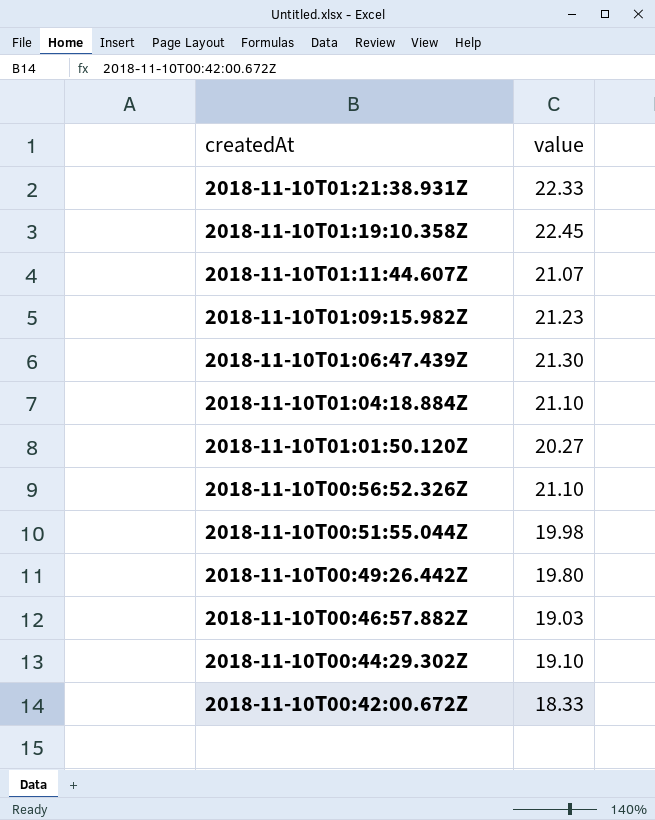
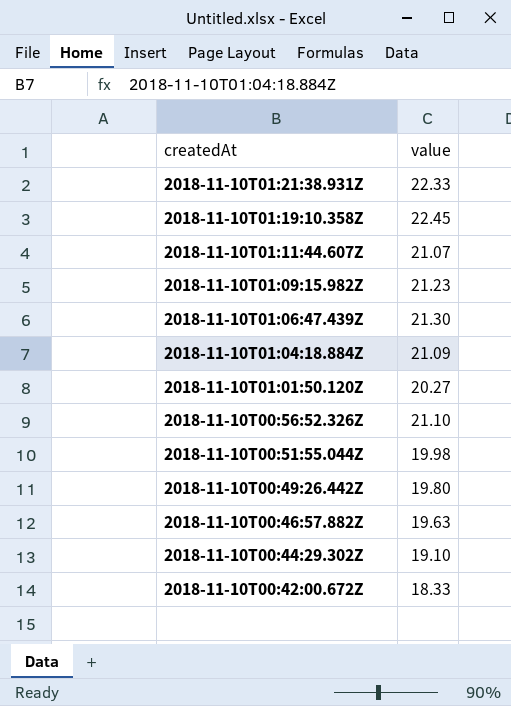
2018-11-10T01:04:18.884Z | value: 21.10 -> 21.09
2018-11-10T00:46:57.882Z | value: 19.03 -> 19.63

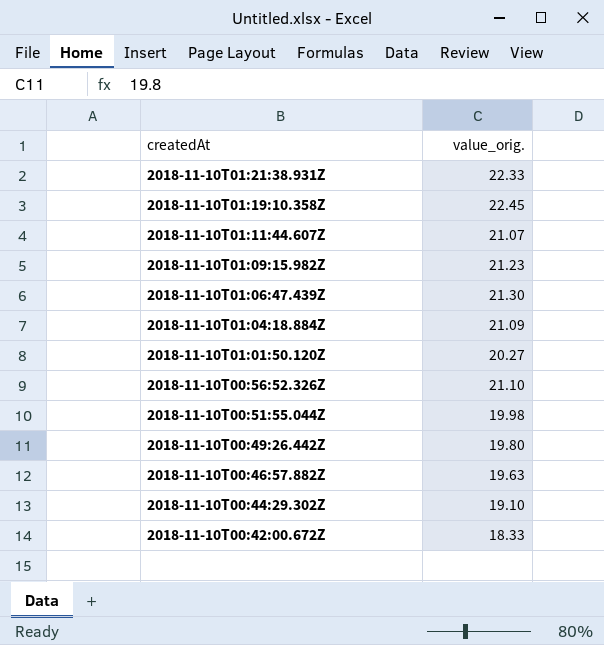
column name: value -> value_orig.

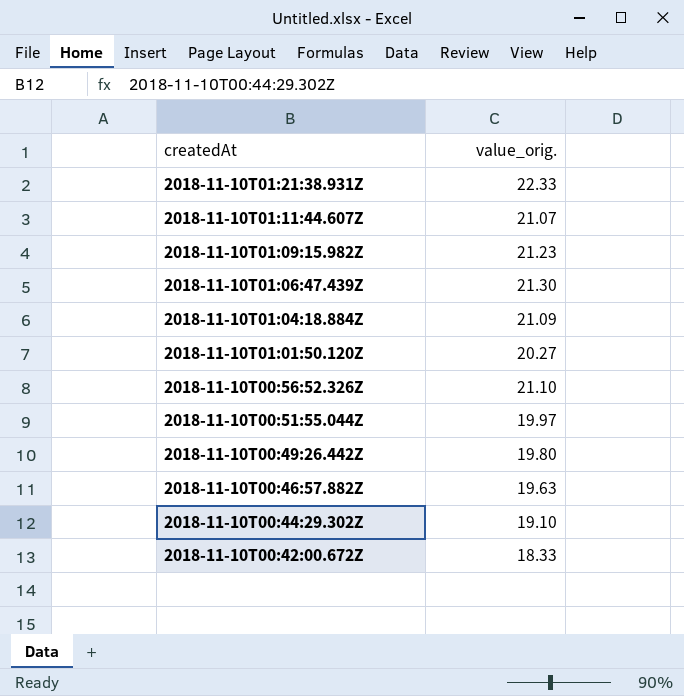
row 2018-11-10T01:19:10.358Z: 22.45 -> none
2018-11-10T00:51:55.044Z | value_orig.: 19.98 -> 19.97

